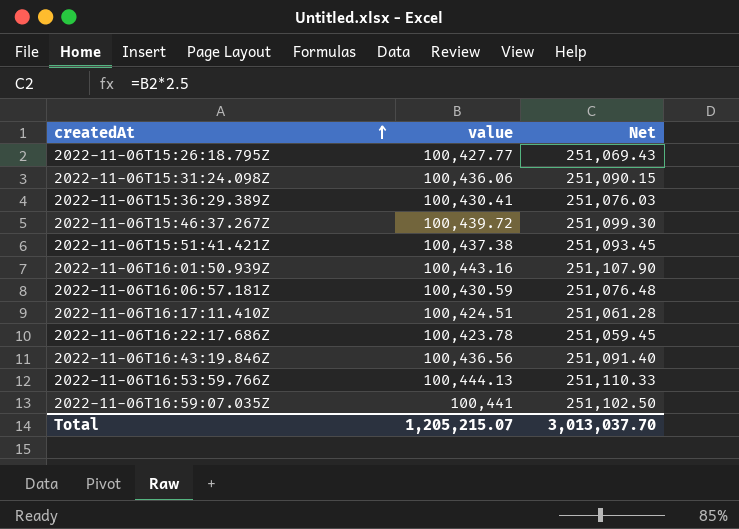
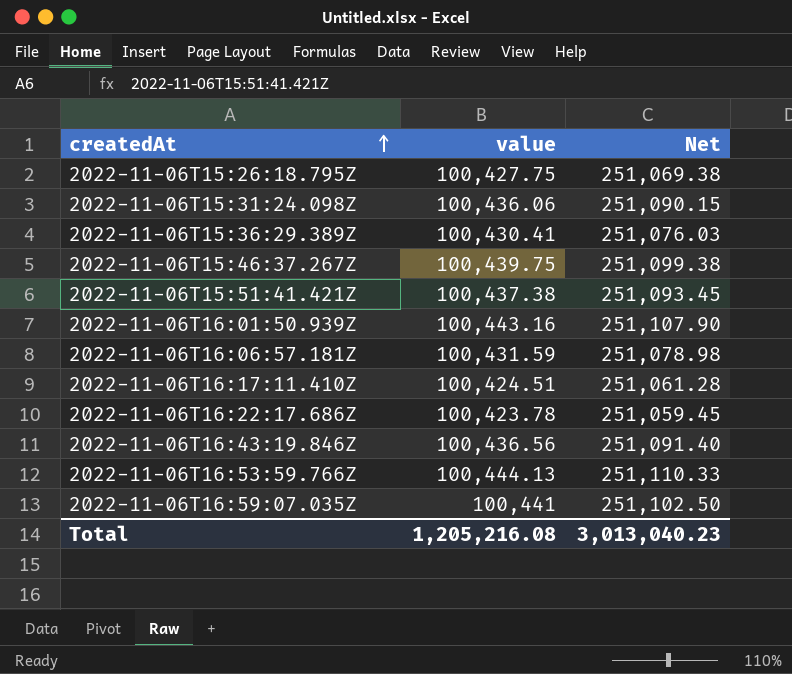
2022-11-06T15:26:18.795Z | value: 100,427.77 -> 100,427.75
2022-11-06T15:26:18.795Z | Net: 251,069.43 -> 251,069.38
2022-11-06T15:46:37.267Z | value: 100,439.72 -> 100,439.75
2022-11-06T15:46:37.267Z | Net: 251,099.30 -> 251,099.38
2022-11-06T16:06:57.181Z | value: 100,430.59 -> 100,431.59
2022-11-06T16:06:57.181Z | Net: 251,076.48 -> 251,078.98
Total | value: 1,205,215.07 -> 1,205,216.08
Total | Net: 3,013,037.70 -> 3,013,040.23

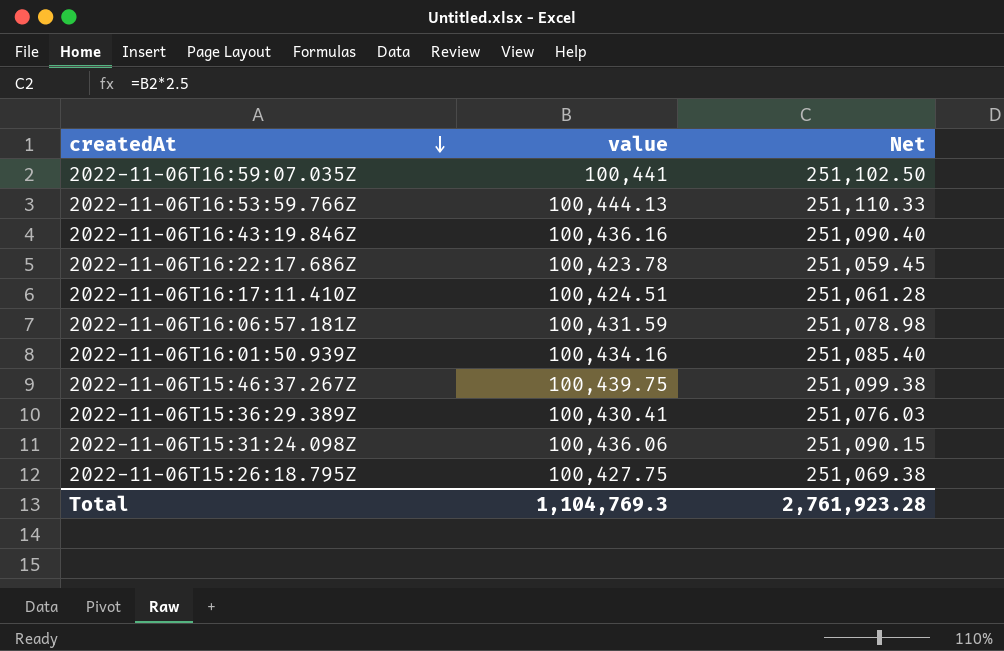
row order: createdAt ascending -> createdAt descending
row 2022-11-06T15:51:41.421Z: 100,437.38 | 251,093.45 -> none
2022-11-06T16:43:19.846Z | value: 100,436.56 -> 100,436.16
2022-11-06T16:43:19.846Z | Net: 251,091.40 -> 251,090.40
2022-11-06T16:01:50.939Z | value: 100,443.16 -> 100,434.16
2022-11-06T16:01:50.939Z | Net: 251,107.90 -> 251,085.40
Total | value: 1,205,216.08 -> 1,104,769.3
Total | Net: 3,013,040.23 -> 2,761,923.28

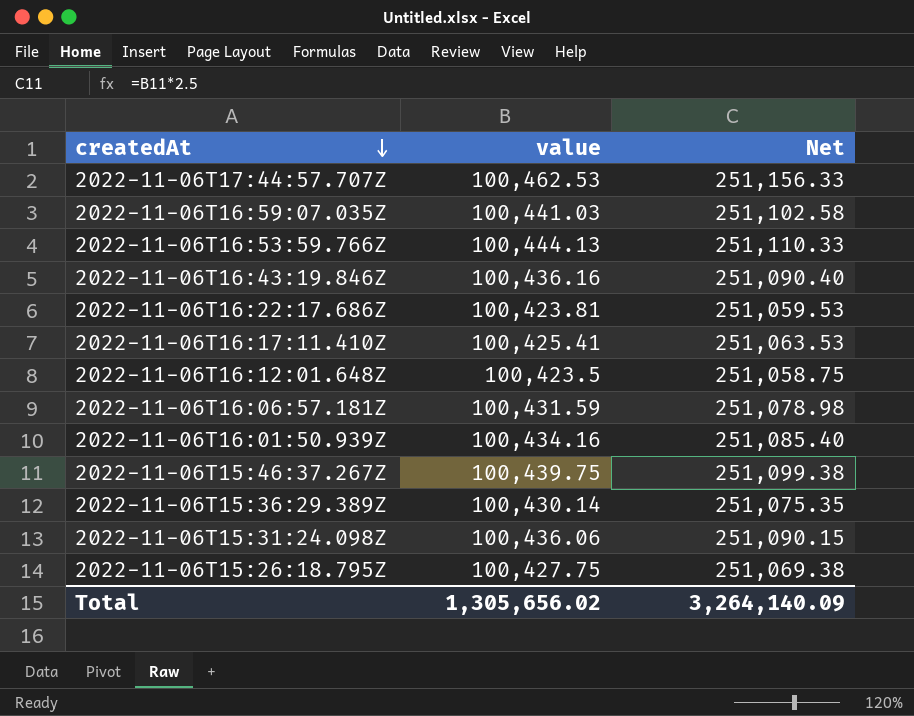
row 2022-11-06T17:44:57.707Z: none -> 100,462.53 | 251,156.33
2022-11-06T16:59:07.035Z | value: 100,441 -> 100,441.03
2022-11-06T16:59:07.035Z | Net: 251,102.50 -> 251,102.58
2022-11-06T16:22:17.686Z | value: 100,423.78 -> 100,423.81
2022-11-06T16:22:17.686Z | Net: 251,059.45 -> 251,059.53
2022-11-06T16:17:11.410Z | value: 100,424.51 -> 100,425.41
2022-11-06T16:17:11.410Z | Net: 251,061.28 -> 251,063.53
row 2022-11-06T16:12:01.648Z: none -> 100,423.5 | 251,058.75
2022-11-06T15:36:29.389Z | value: 100,430.41 -> 100,430.14
2022-11-06T15:36:29.389Z | Net: 251,076.03 -> 251,075.35
Total | value: 1,104,769.3 -> 1,305,656.02
Total | Net: 2,761,923.28 -> 3,264,140.09

